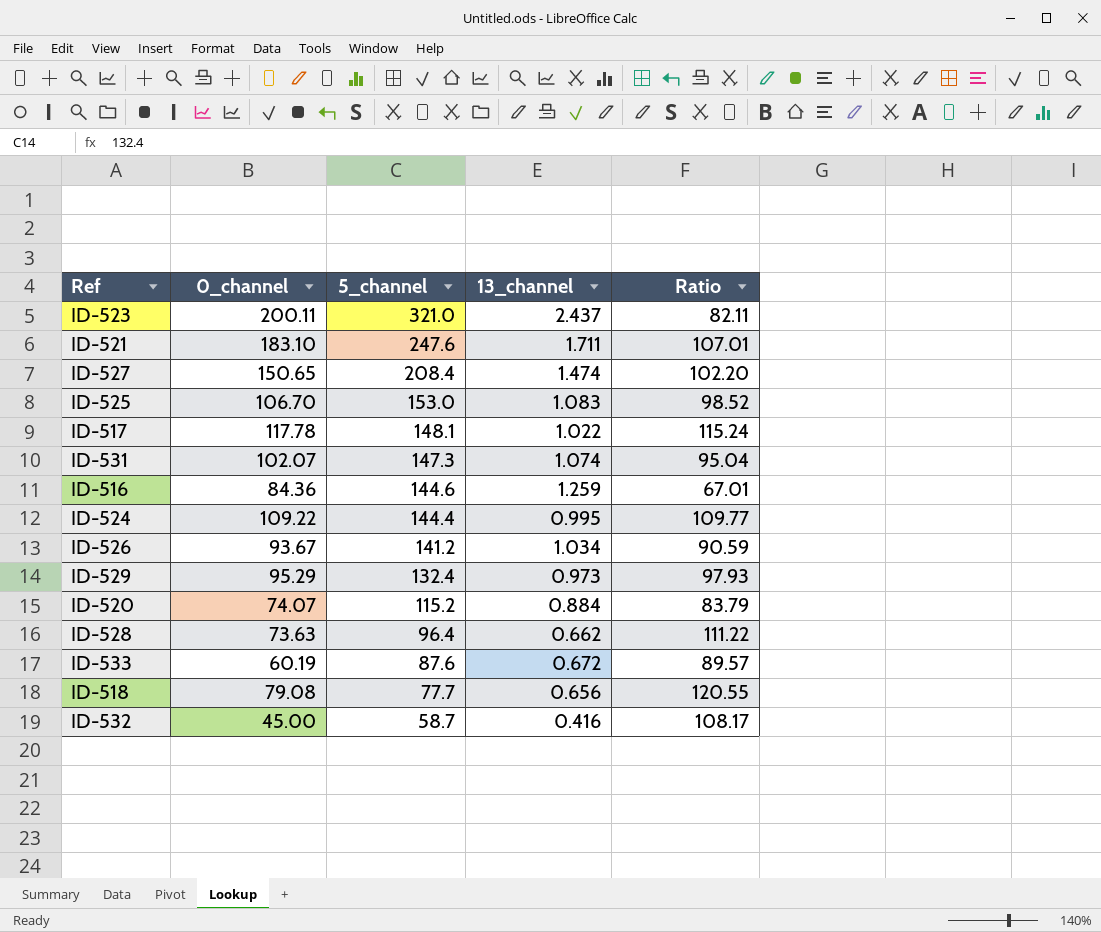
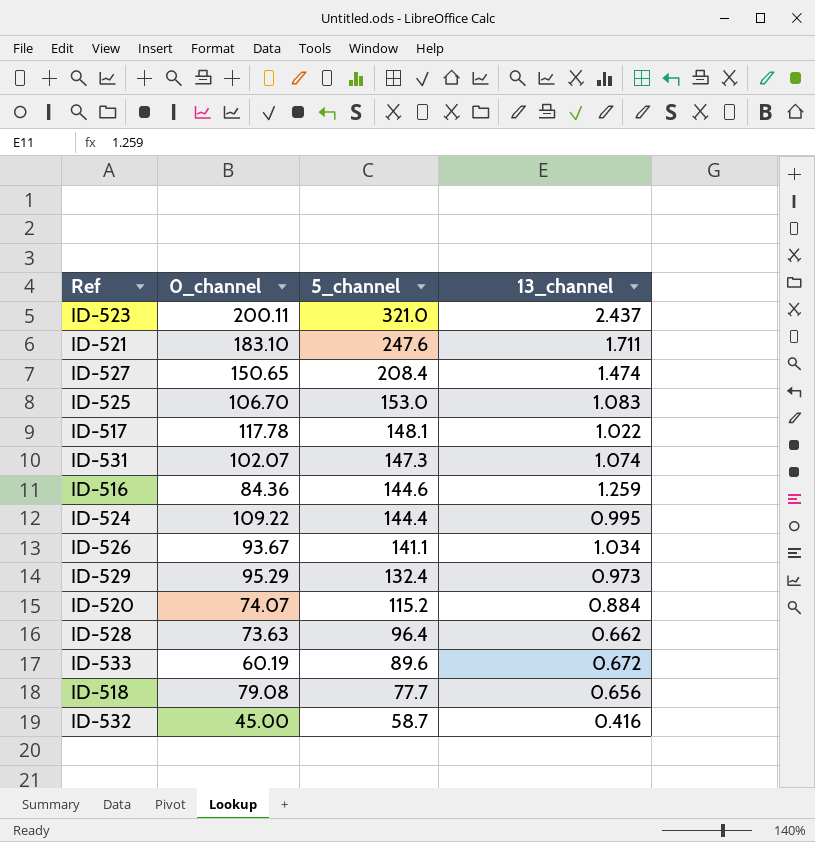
column Ratio | formula: [0_channel] / [13_channel] -> none
ID-526 | 5_channel: 141.2 -> 141.1
ID-533 | 5_channel: 87.6 -> 89.6

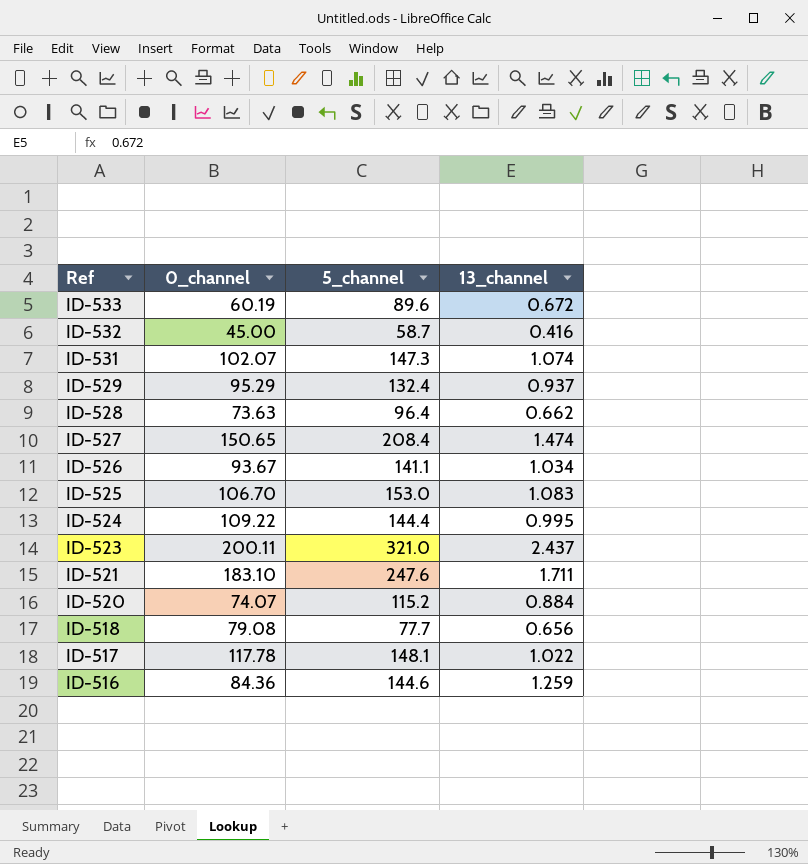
row order: 5_channel descending -> Ref descending
ID-529 | 13_channel: 0.973 -> 0.937

